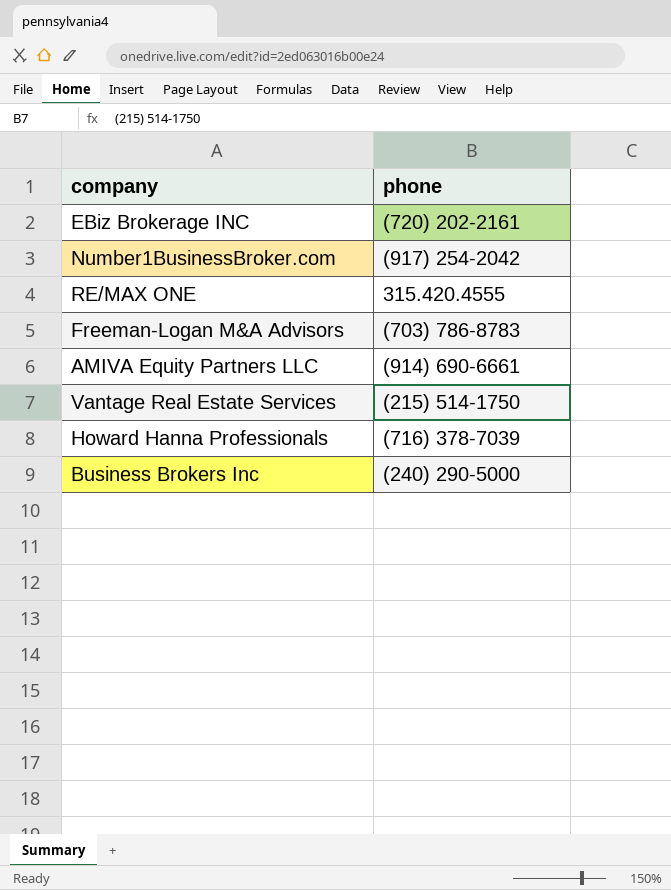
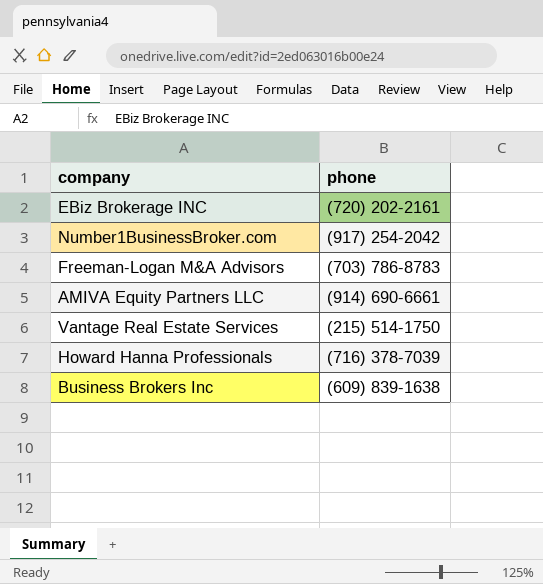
row RE/MAX ONE: 315.420.4555 -> none
Business Brokers Inc | phone: (240) 290-5000 -> (609) 839-1638

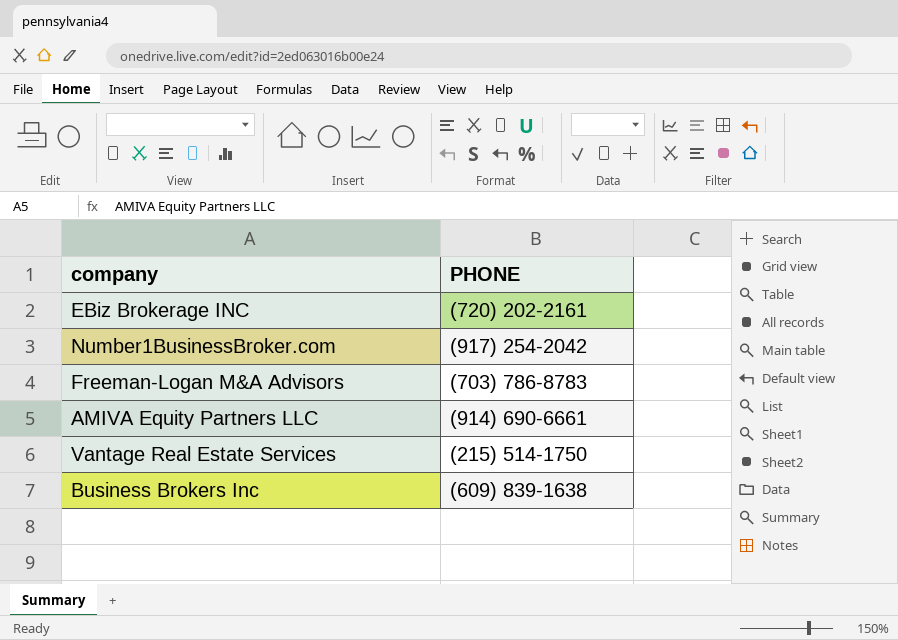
column name: phone -> PHONE
row Howard Hanna Professionals: (716) 378-7039 -> none

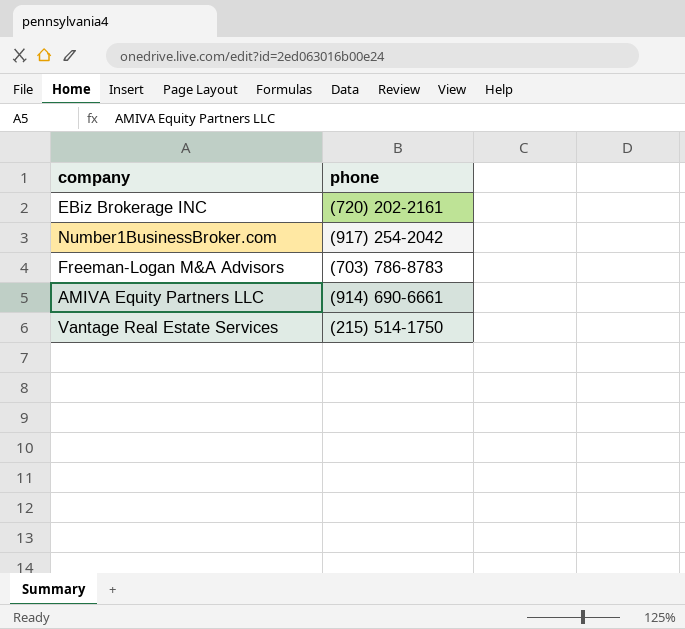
column name: PHONE -> phone
row Business Brokers Inc: (609) 839-1638 -> none

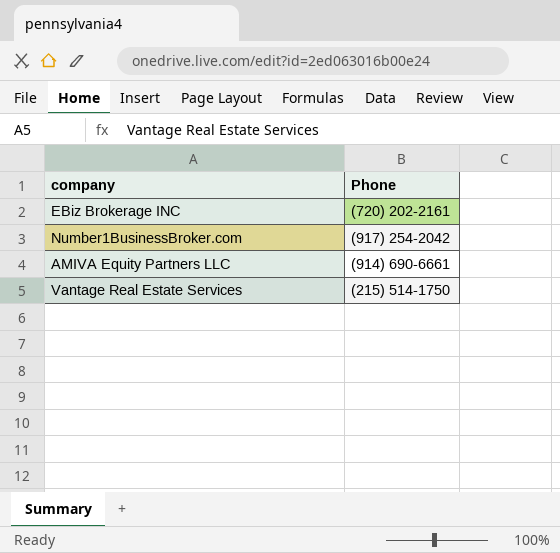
column name: phone -> Phone
row Freeman-Logan M&A Advisors: (703) 786-8783 -> none

